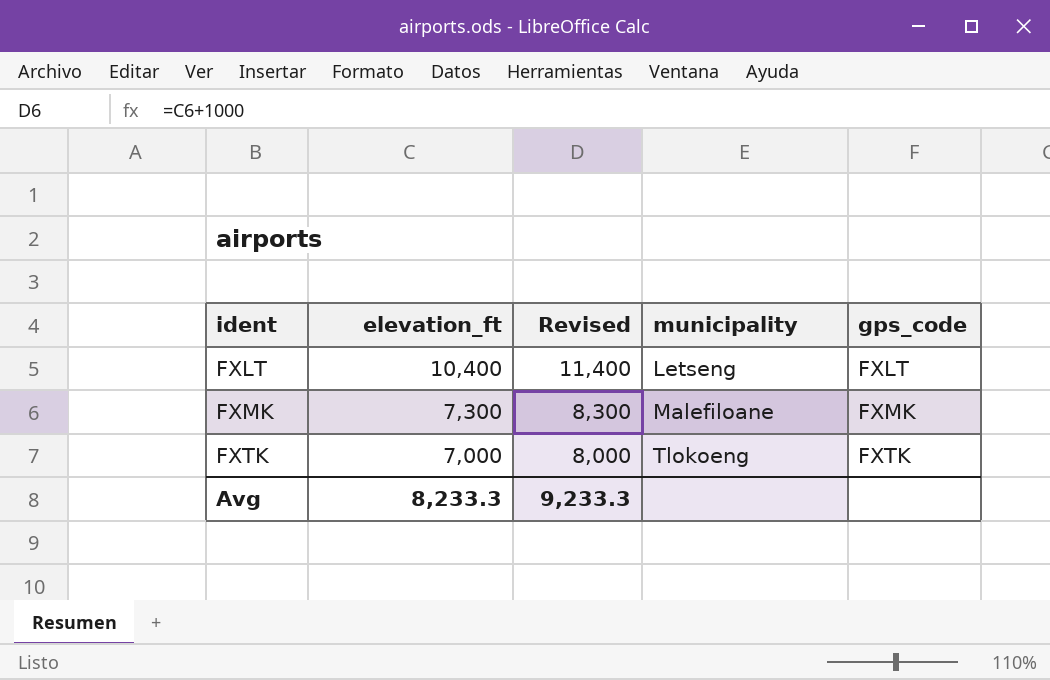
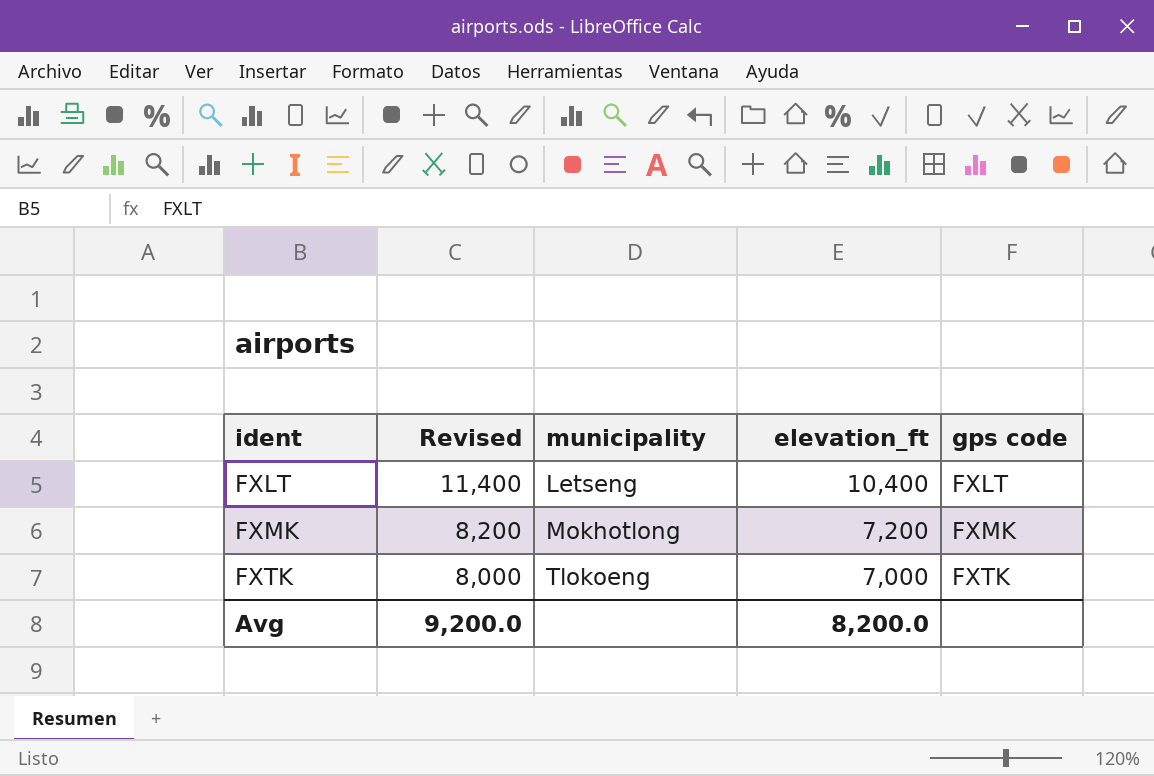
column elevation_ft | position: 2 -> 4
column name: gps_code -> gps code
FXMK | Revised: 8,300 -> 8,200
FXMK | municipality: Malefiloane -> Mokhotlong
FXMK | elevation_ft: 7,300 -> 7,200
Avg | Revised: 9,233.3 -> 9,200.0
Avg | elevation_ft: 8,233.3 -> 8,200.0

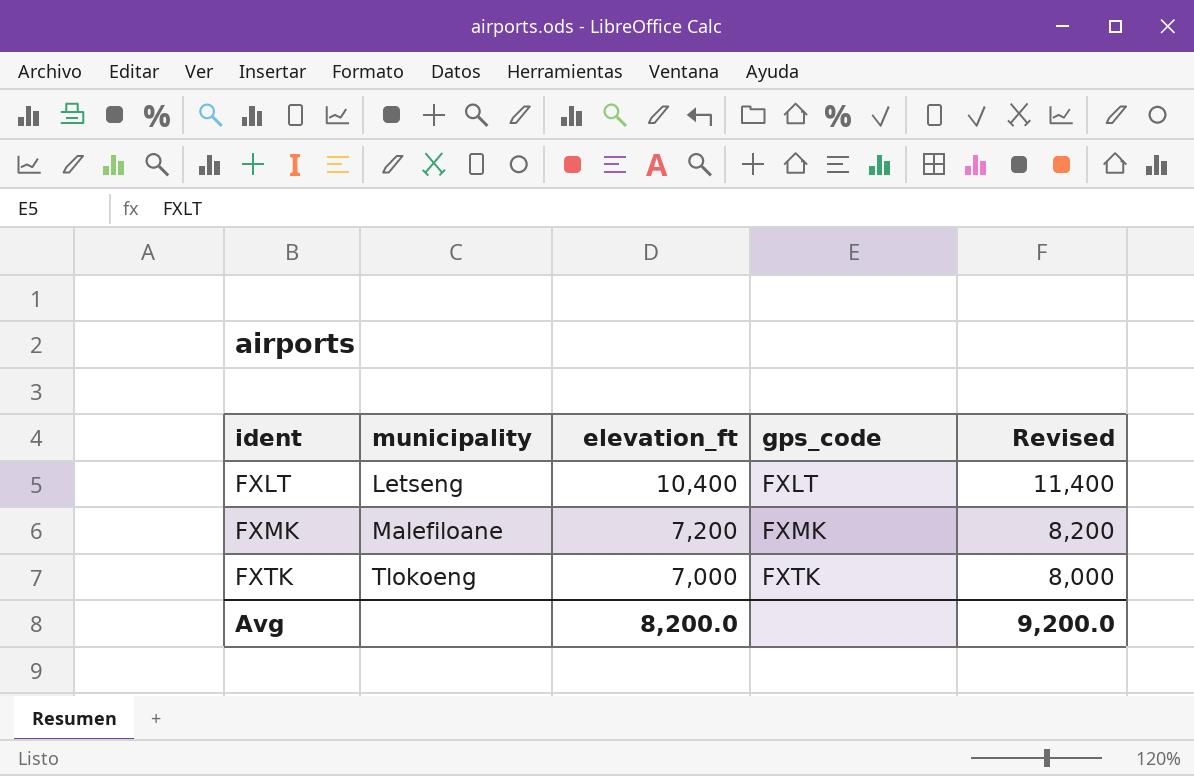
column name: gps code -> gps_code
column Revised | position: 2 -> 5
FXMK | municipality: Mokhotlong -> Malefiloane

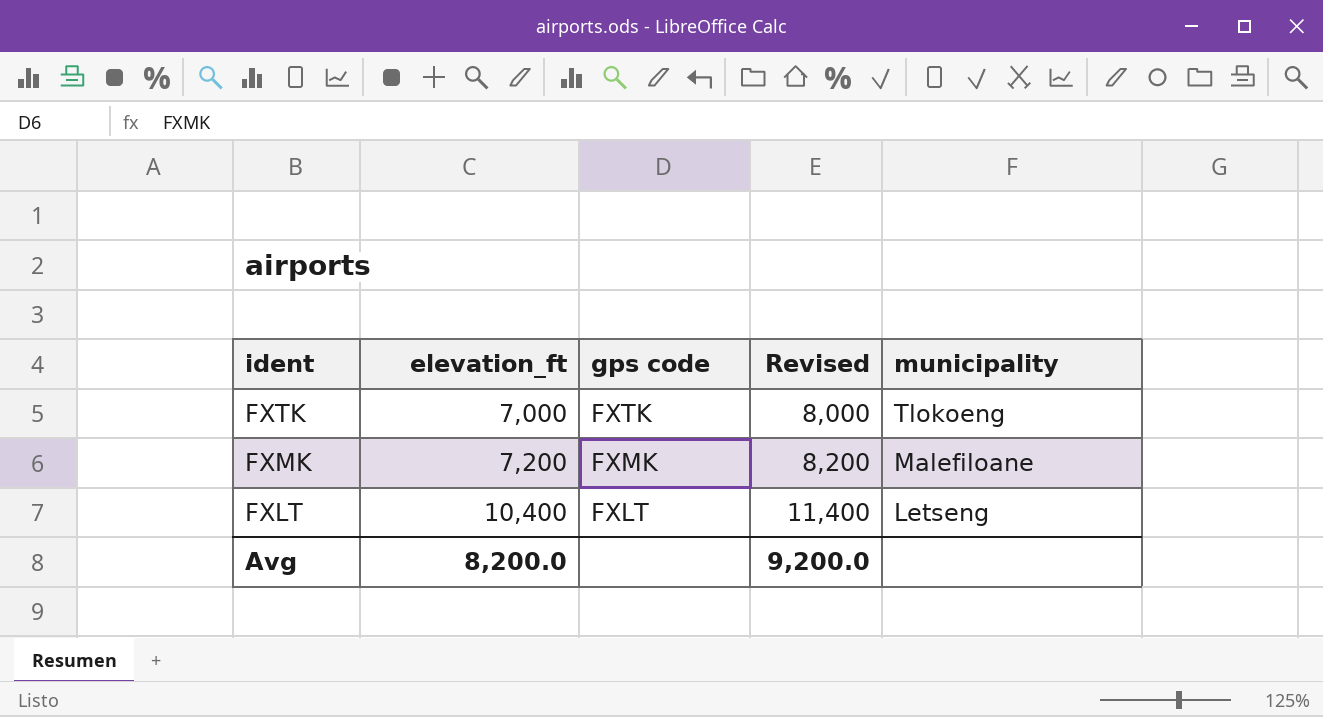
row order: ident ascending -> ident descending
column name: gps_code -> gps code
column municipality | position: 2 -> 5

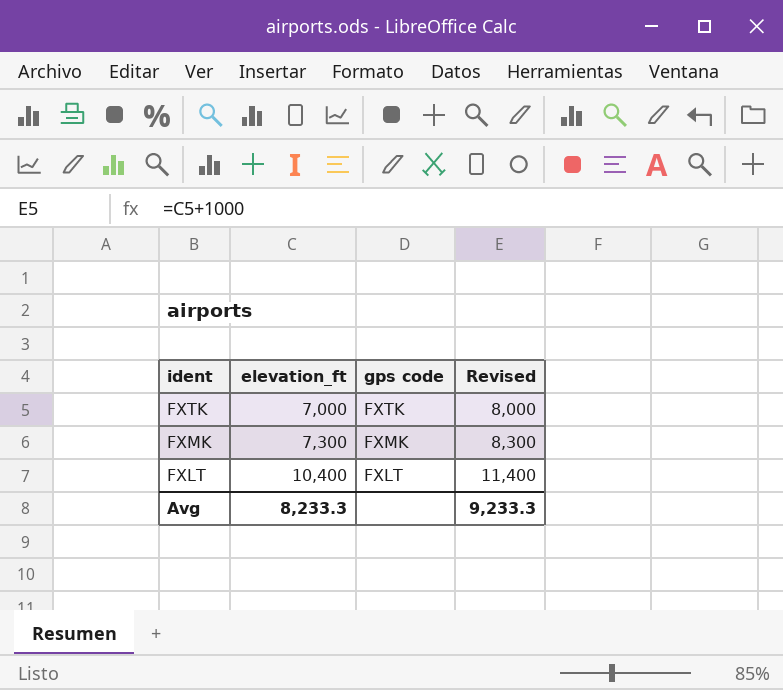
column municipality | position: 5 -> none
FXMK | elevation_ft: 7,200 -> 7,300
FXMK | Revised: 8,200 -> 8,300
Avg | elevation_ft: 8,200.0 -> 8,233.3
Avg | Revised: 9,200.0 -> 9,233.3

